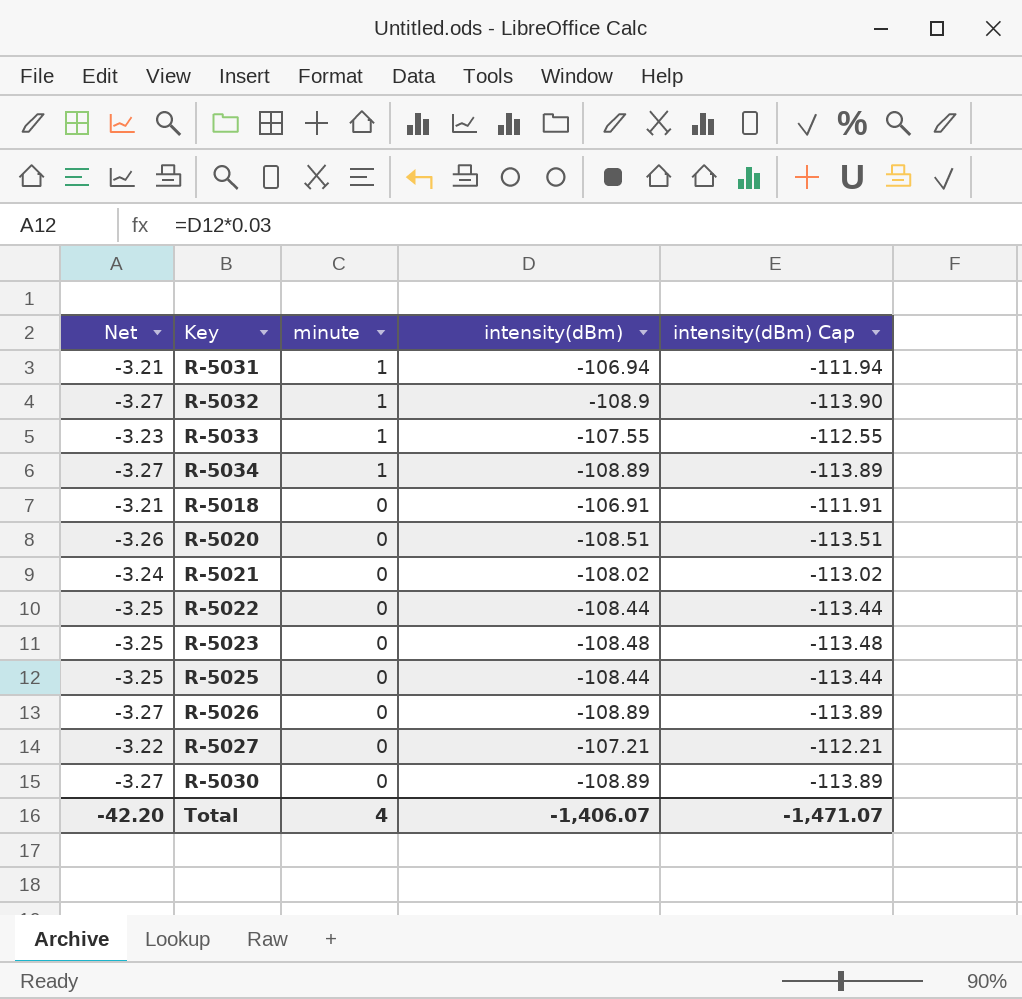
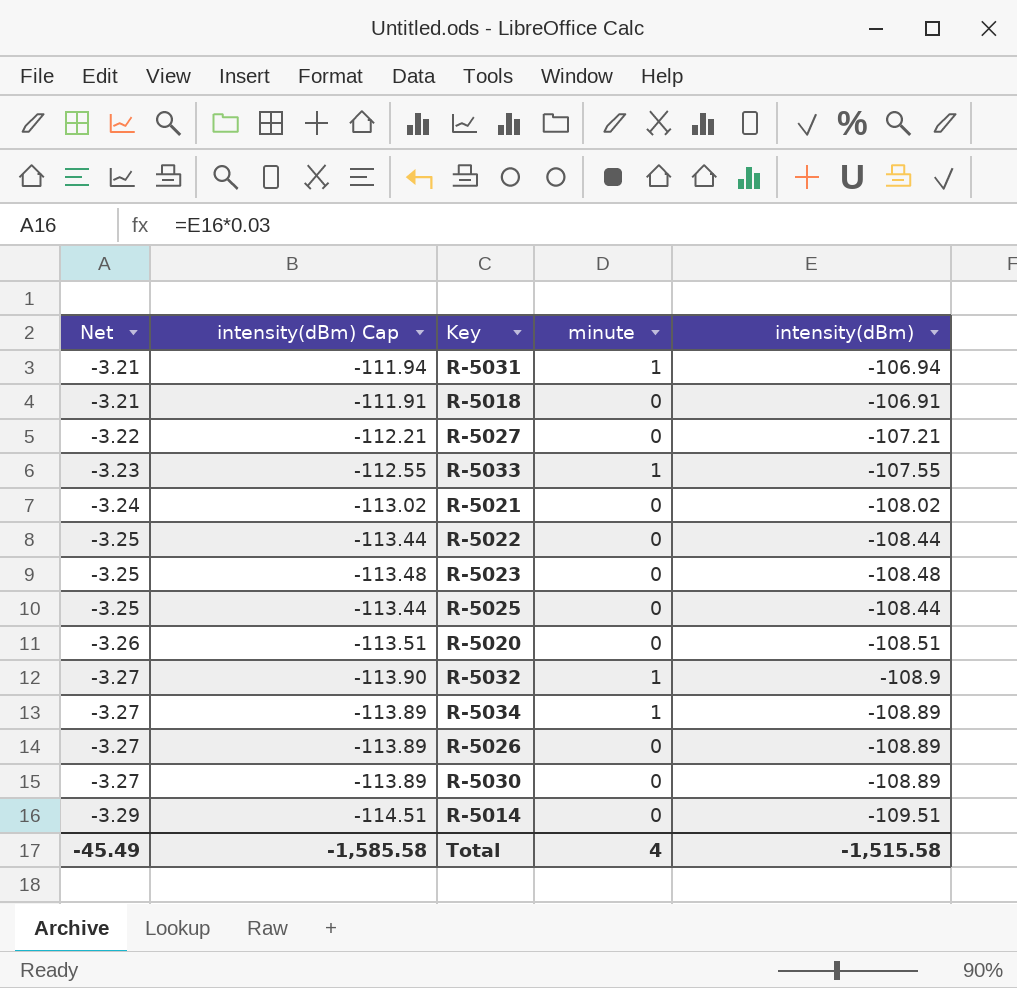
row order: minute descending -> Net descending
column intensity(dBm) Cap | position: 5 -> 2
row R-5014: none -> -3.29 | -114.51 | 0 | -109.51
Total | Net: -42.20 -> -45.49
Total | intensity(dBm) Cap: -1,471.07 -> -1,585.58
Total | intensity(dBm): -1,406.07 -> -1,515.58

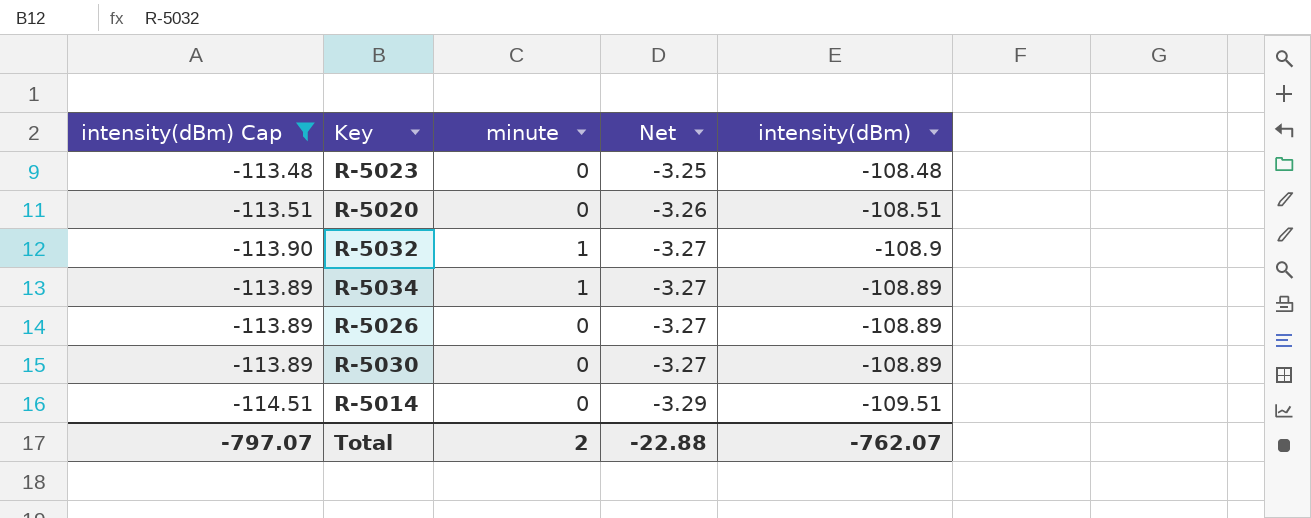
filter: none -> intensity(dBm) Cap <= -113.48
column Net | position: 1 -> 4
Total | intensity(dBm) Cap: -1,585.58 -> -797.07
Total | minute: 4 -> 2
Total | Net: -45.49 -> -22.88
Total | intensity(dBm): -1,515.58 -> -762.07

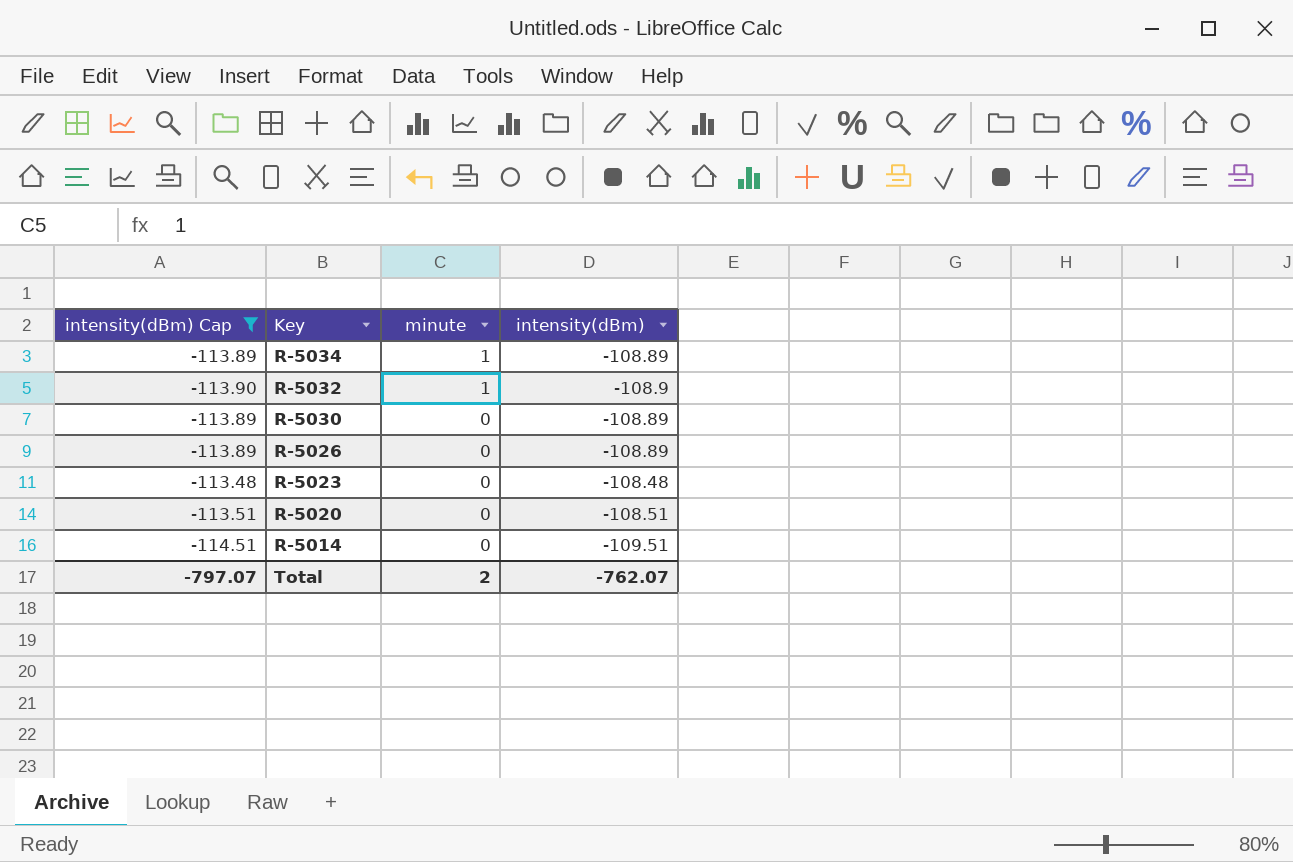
row order: Net descending -> Key descending
column Net | formula: [intensity(dBm)] * 0.03 -> none

